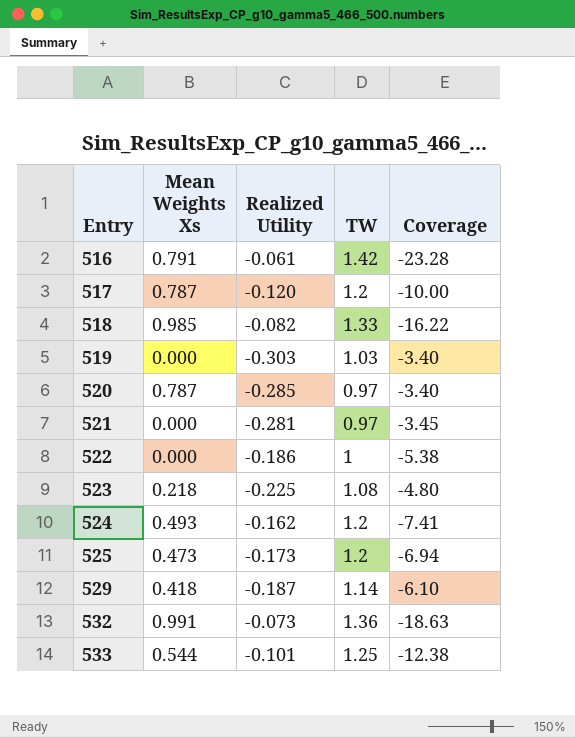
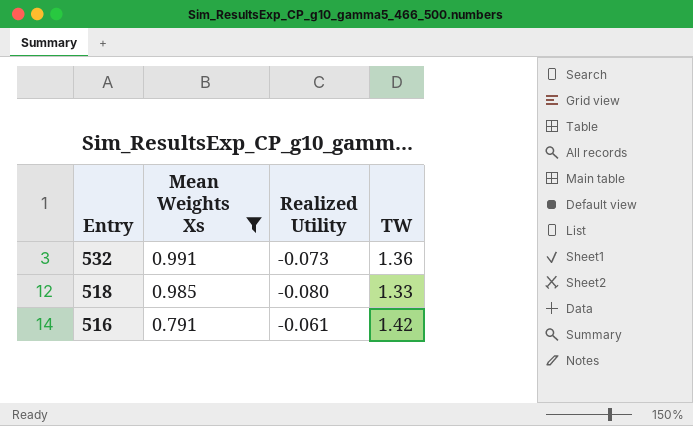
filter: none -> Mean Weights Xs >= 0.791
row order: Entry ascending -> Entry descending
column Coverage | formula: [TW] / [Realized Utility] -> none
518 | Realized Utility: -0.082 -> -0.080

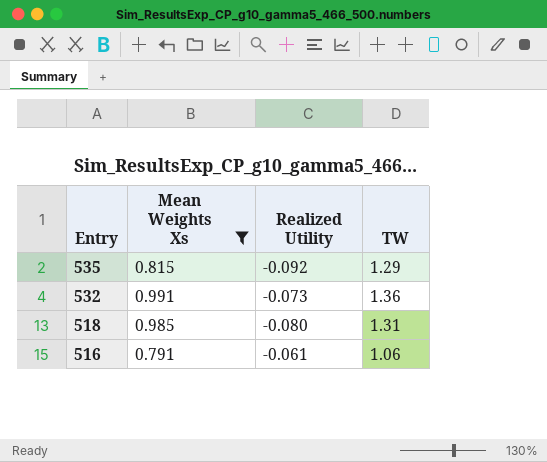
row 535: none -> 0.815 | -0.092 | 1.29
518 | TW: 1.33 -> 1.31
516 | TW: 1.42 -> 1.06

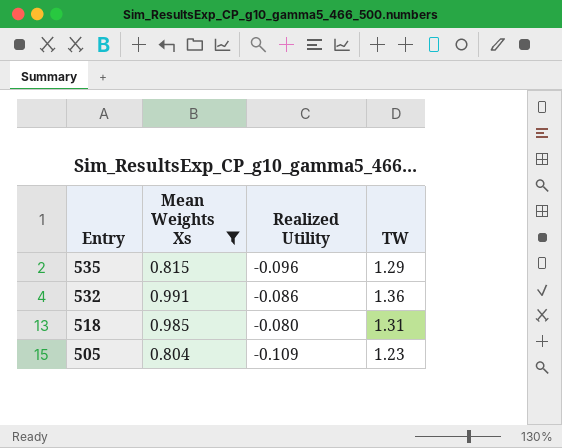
row 516: 0.791 | -0.061 | 1.06 -> none
535 | Realized Utility: -0.092 -> -0.096
532 | Realized Utility: -0.073 -> -0.086
row 505: none -> 0.804 | -0.109 | 1.23

